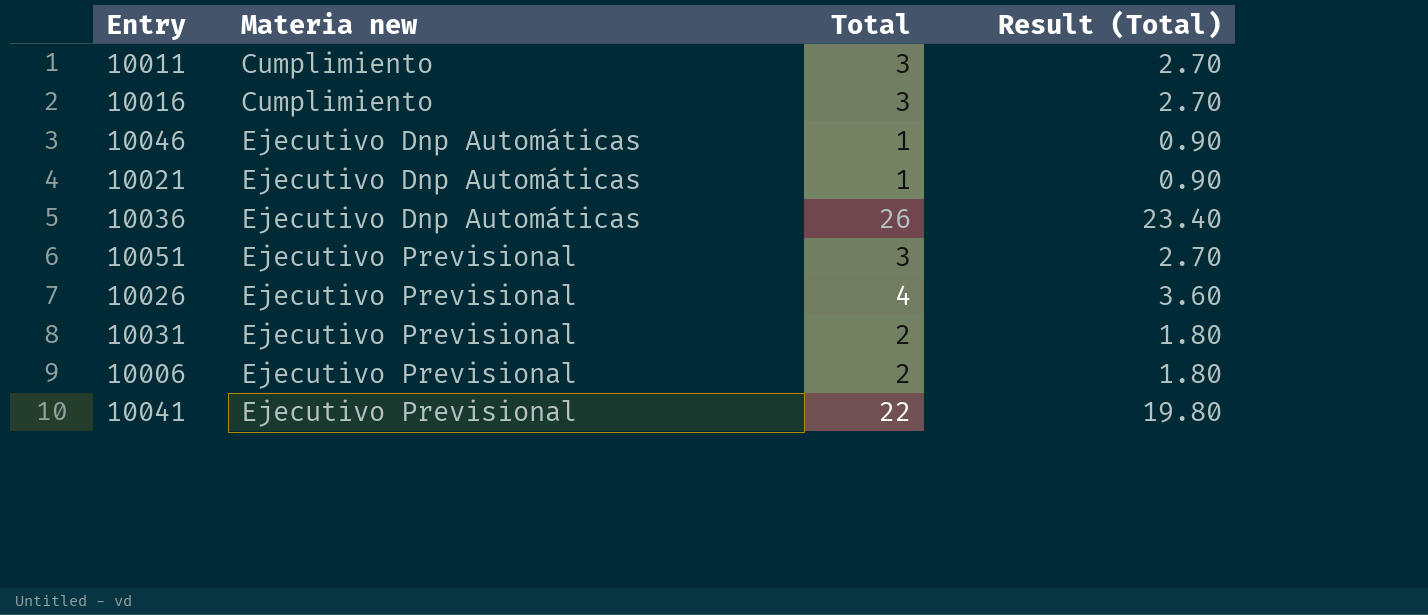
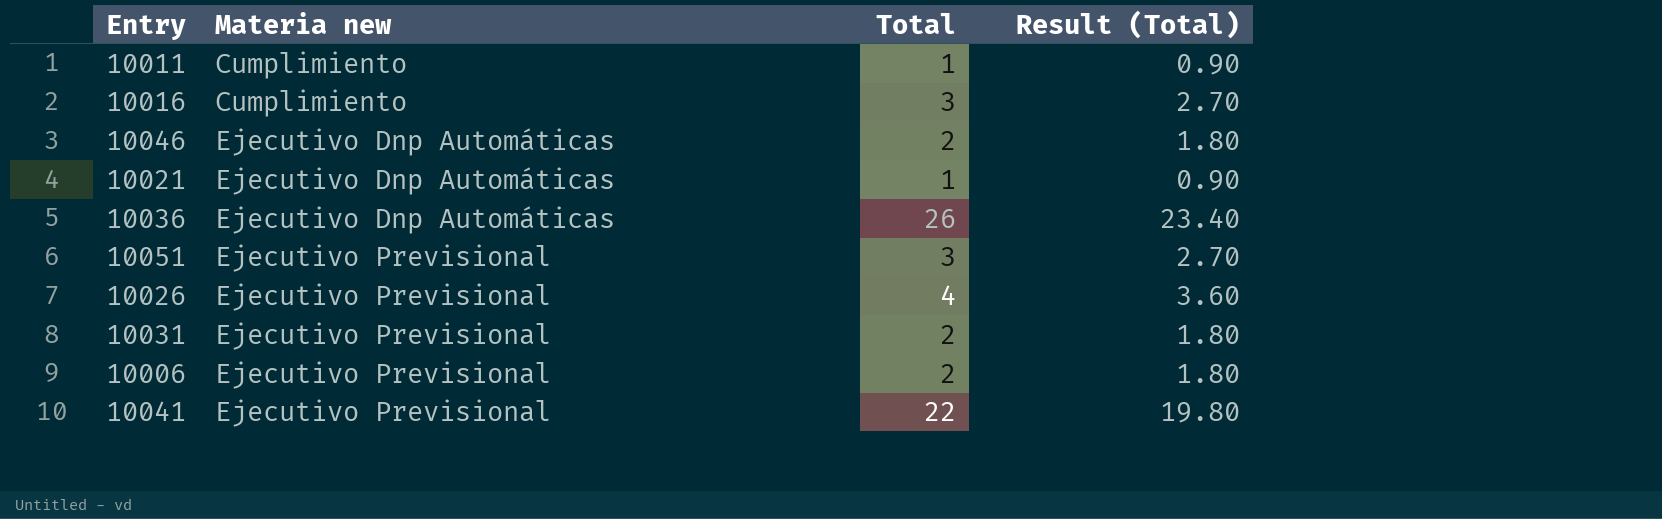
10011 | Total: 3 -> 1
10011 | Result (Total): 2.70 -> 0.90
10046 | Total: 1 -> 2
10046 | Result (Total): 0.90 -> 1.80

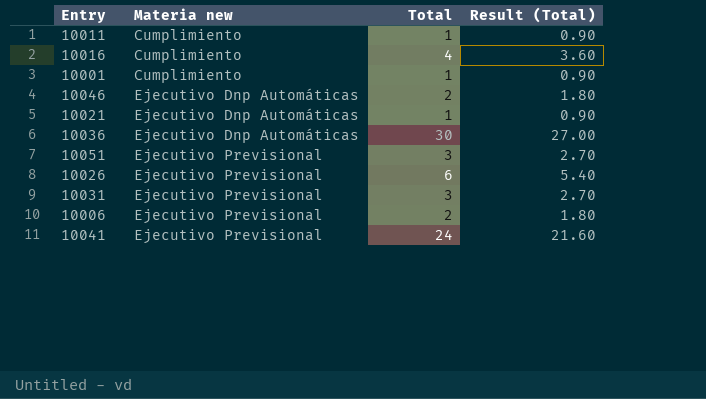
10016 | Total: 3 -> 4
10016 | Result (Total): 2.70 -> 3.60
row 10001: none -> Cumplimiento | 1 | 0.90
10036 | Total: 26 -> 30
10036 | Result (Total): 23.40 -> 27.00
10026 | Total: 4 -> 6
10026 | Result (Total): 3.60 -> 5.40
10031 | Total: 2 -> 3
10031 | Result (Total): 1.80 -> 2.70
10041 | Total: 22 -> 24
10041 | Result (Total): 19.80 -> 21.60

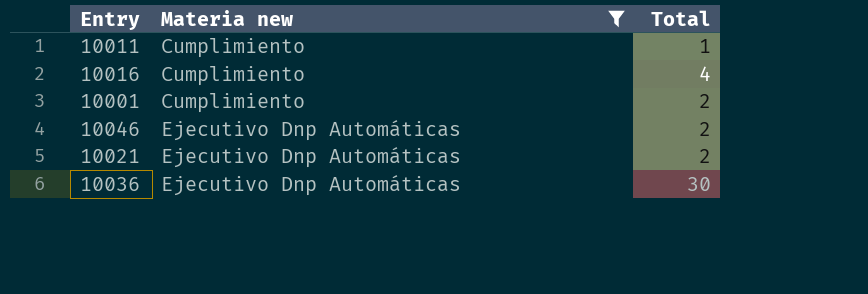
filter: none -> Materia new != Ejecutivo Previsional
column Result (Total) | formula: [Total] * 0.9 -> none
10001 | Total: 1 -> 2
10021 | Total: 1 -> 2

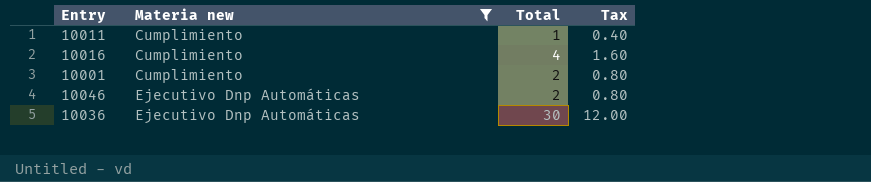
column Tax | formula: none -> [Total] * 0.4
row 10021: Ejecutivo Dnp Automáticas | 2 -> none

